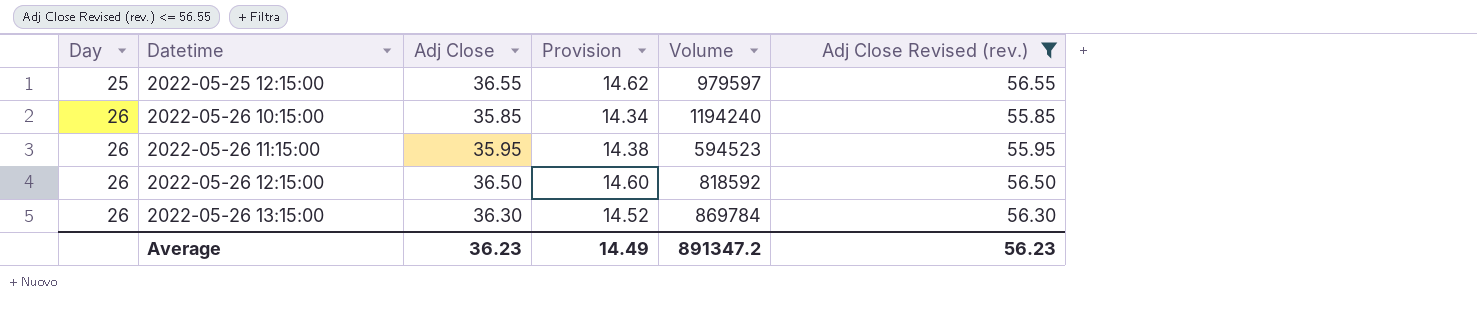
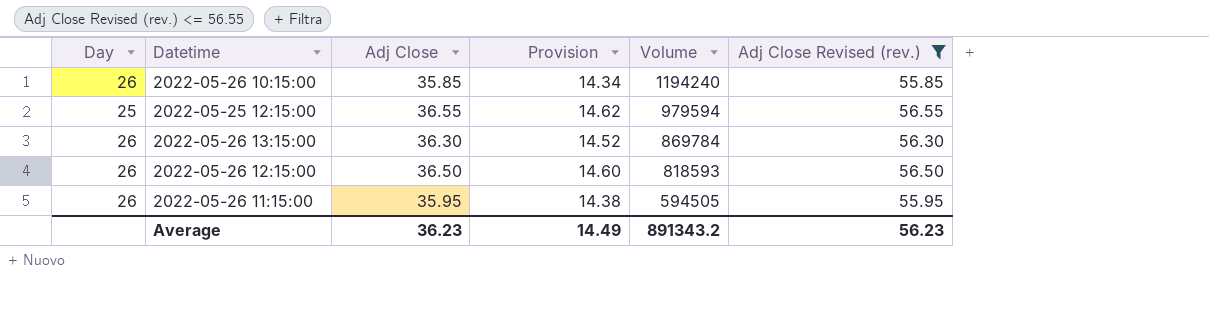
row order: Day ascending -> Volume descending
2022-05-25 12:15:00 | Volume: 979597 -> 979594
2022-05-26 12:15:00 | Volume: 818592 -> 818593
2022-05-26 11:15:00 | Volume: 594523 -> 594505
Average | Volume: 891347.2 -> 891343.2

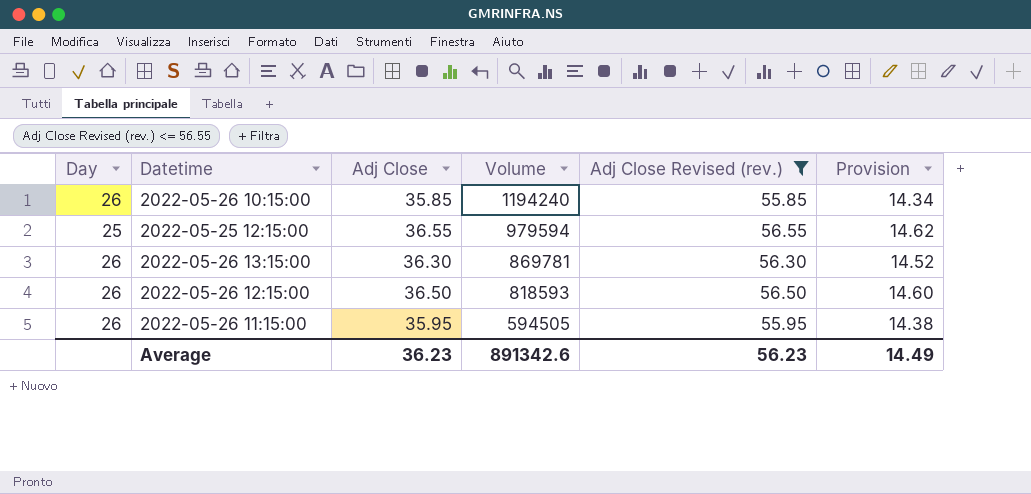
column Provision | position: 4 -> 6
2022-05-26 13:15:00 | Volume: 869784 -> 869781
Average | Volume: 891343.2 -> 891342.6

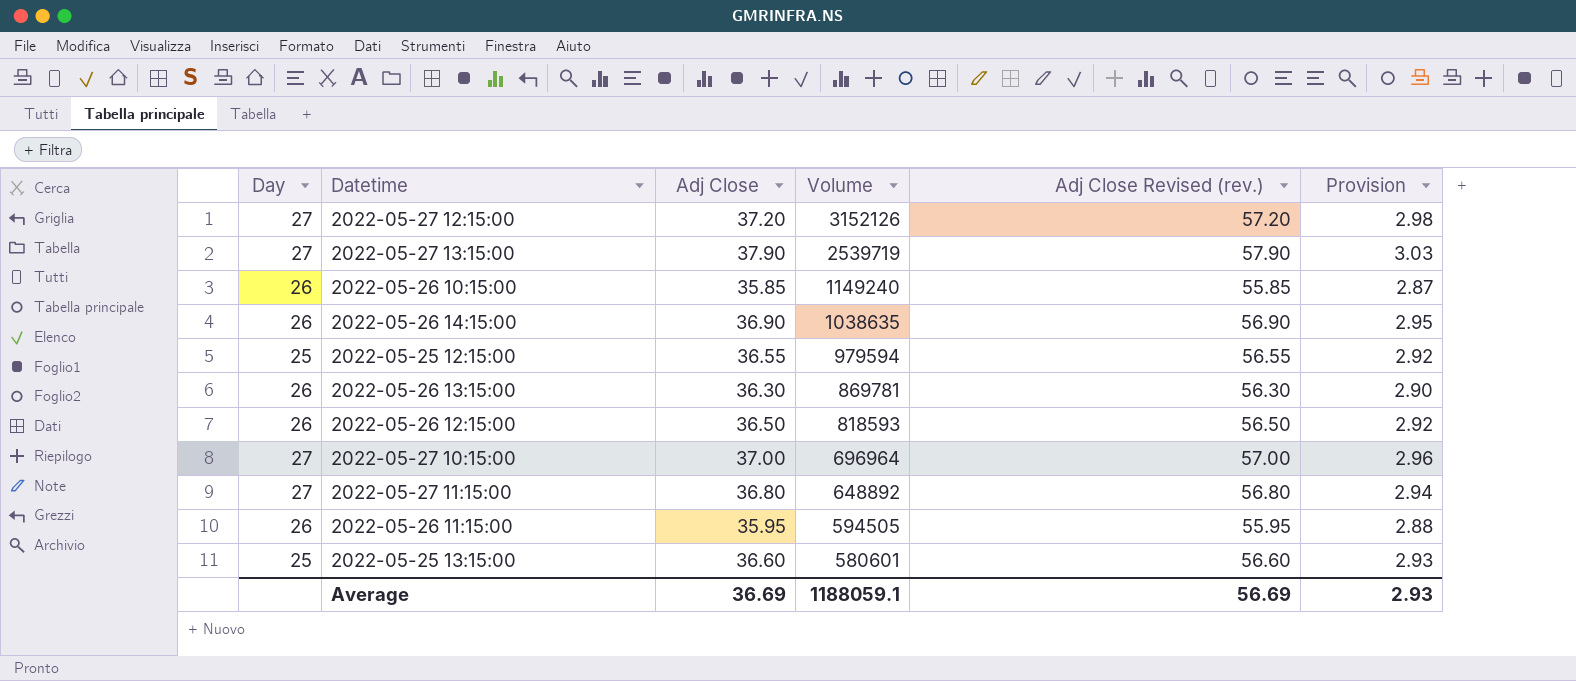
filter: Adj Close Revised (rev.) <= 56.55 -> none
column Provision | formula: [Adj Close] * 0.4 -> [Adj Close] * 0.08
2022-05-26 10:15:00 | Volume: 1194240 -> 1149240
Average | Adj Close: 36.23 -> 36.69
Average | Volume: 891342.6 -> 1188059.1
Average | Adj Close Revised (rev.): 56.23 -> 56.69
Average | Provision: 14.49 -> 2.93

